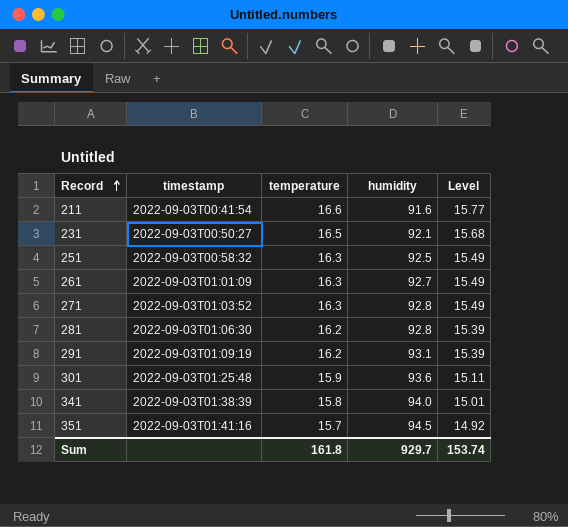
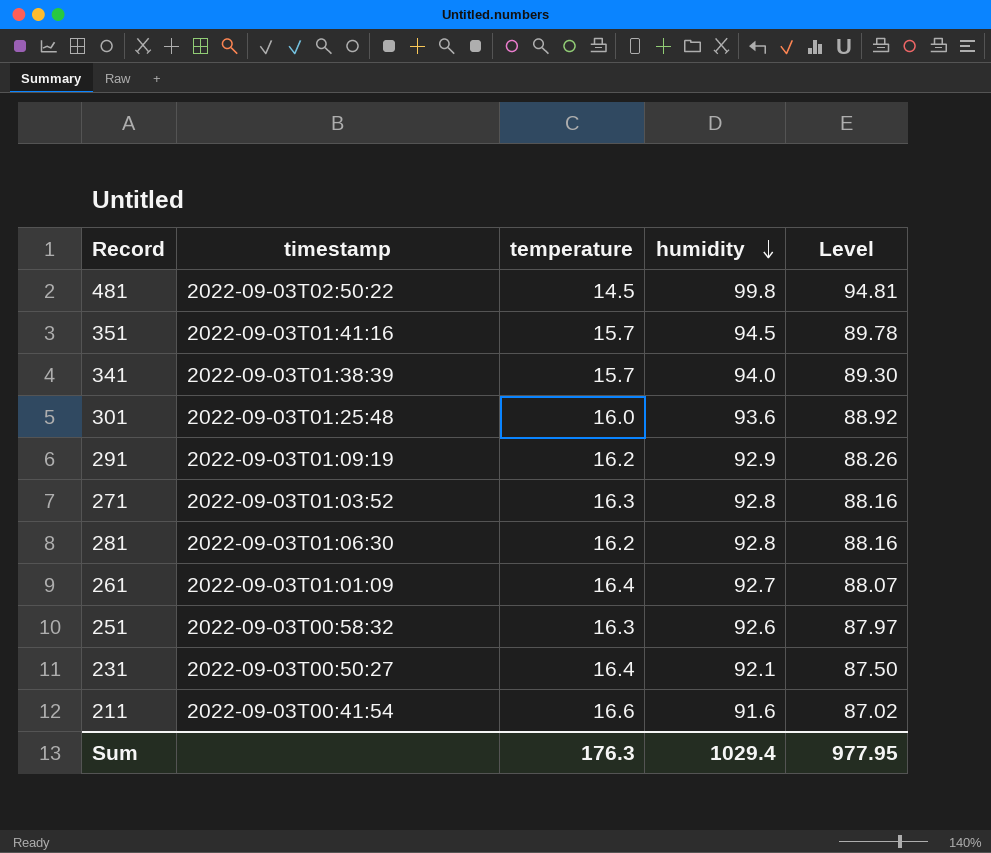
row order: Record ascending -> humidity descending
column Level | formula: [temperature] * 0.95 -> [humidity] * 0.95
row 481: none -> 2022-09-03T02:50:22 | 14.5 | 99.8 | 94.81
341 | temperature: 15.8 -> 15.7
301 | temperature: 15.9 -> 16.0
291 | humidity: 93.1 -> 92.9
261 | temperature: 16.3 -> 16.4
251 | humidity: 92.5 -> 92.6
231 | temperature: 16.5 -> 16.4
Sum | temperature: 161.8 -> 176.3
Sum | humidity: 929.7 -> 1029.4
Sum | Level: 153.74 -> 977.95

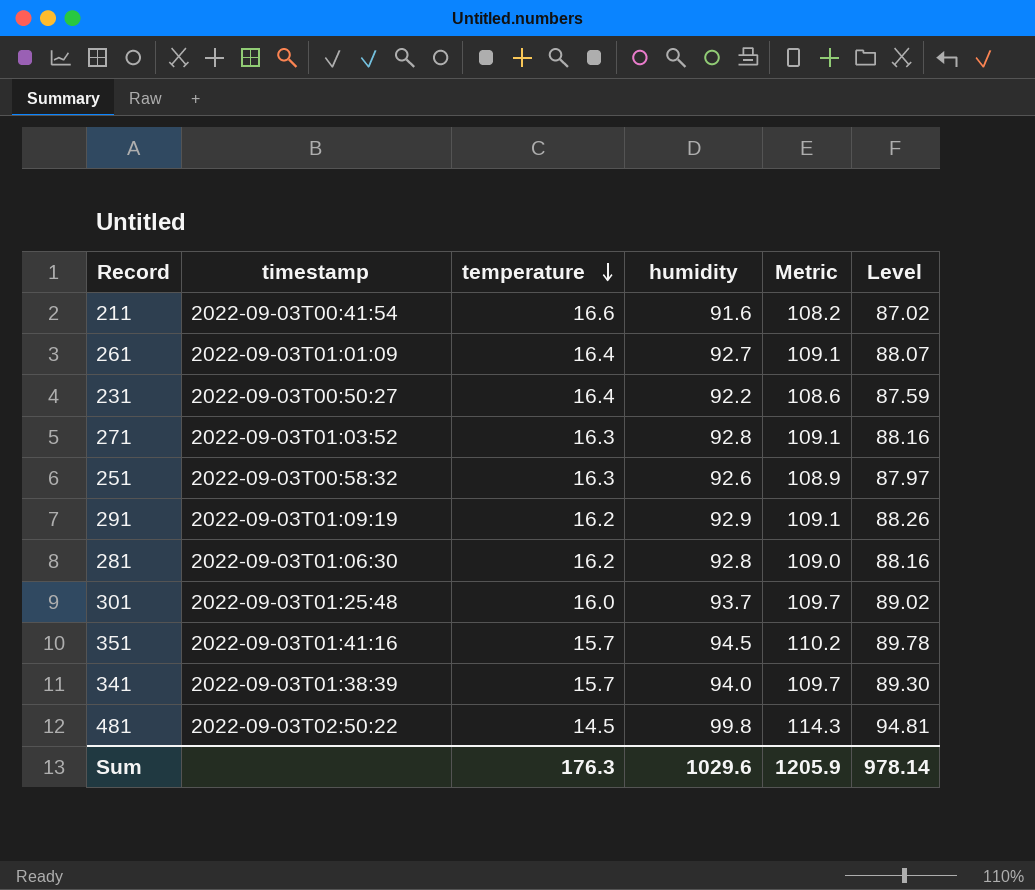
row order: humidity descending -> temperature descending
column Metric | formula: none -> [temperature] + [humidity]
231 | humidity: 92.1 -> 92.2
231 | Level: 87.50 -> 87.59
301 | humidity: 93.6 -> 93.7
301 | Level: 88.92 -> 89.02
Sum | humidity: 1029.4 -> 1029.6
Sum | Level: 977.95 -> 978.14

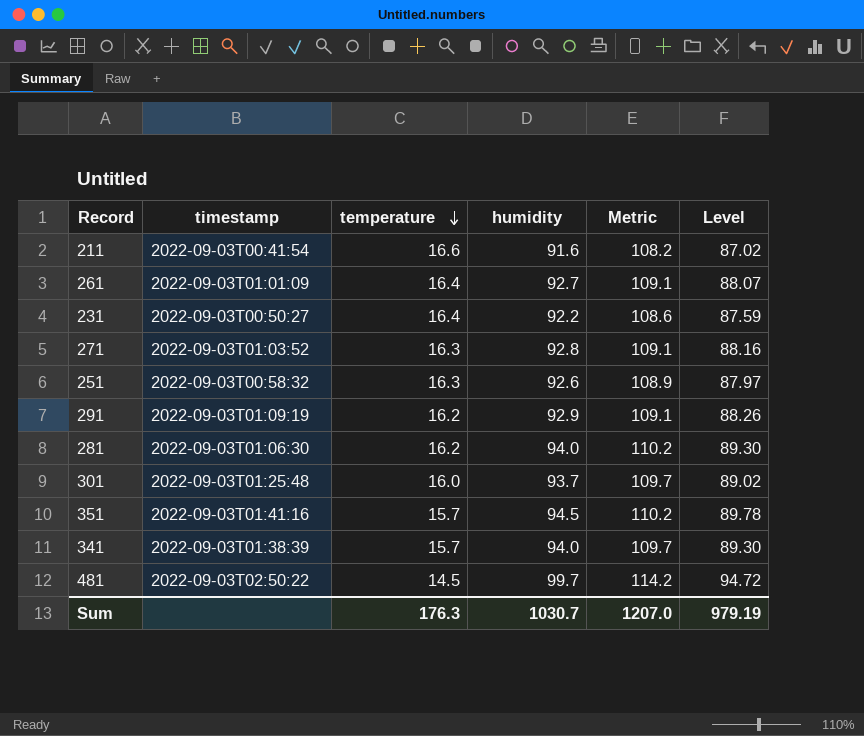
281 | humidity: 92.8 -> 94.0
281 | Metric: 109.0 -> 110.2
281 | Level: 88.16 -> 89.30
481 | humidity: 99.8 -> 99.7
481 | Metric: 114.3 -> 114.2
481 | Level: 94.81 -> 94.72
Sum | humidity: 1029.6 -> 1030.7
Sum | Metric: 1205.9 -> 1207.0
Sum | Level: 978.14 -> 979.19

